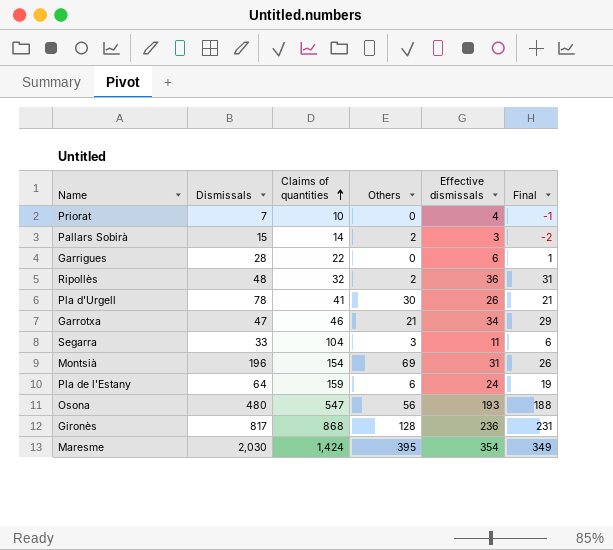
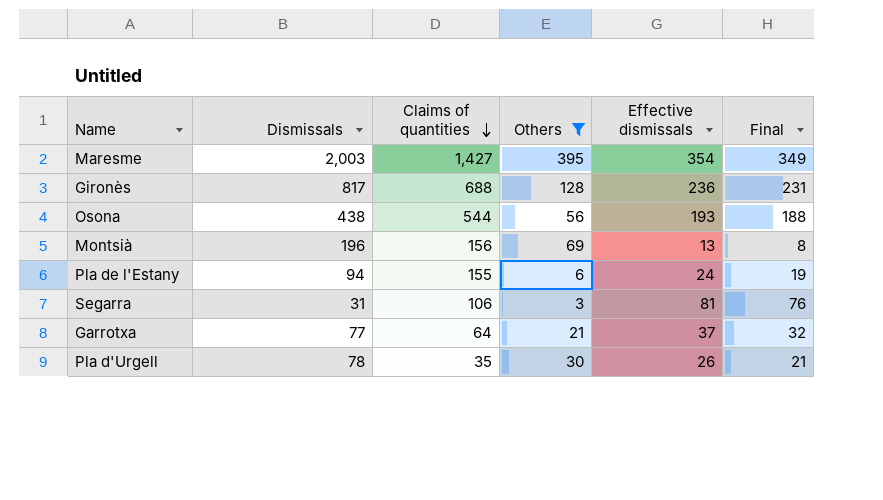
filter: none -> Others >= 3
row order: Claims of quantities ascending -> Claims of quantities descending
Maresme | Dismissals: 2,030 -> 2,003
Maresme | Claims of quantities: 1,424 -> 1,427
Gironès | Claims of quantities: 868 -> 688
Osona | Dismissals: 480 -> 438
Osona | Claims of quantities: 547 -> 544
Montsià | Claims of quantities: 154 -> 156
Montsià | Effective dismissals: 31 -> 13
Montsià | Final: 26 -> 8
Pla de l'Estany | Dismissals: 64 -> 94
Pla de l'Estany | Claims of quantities: 159 -> 155
Segarra | Dismissals: 33 -> 31
Segarra | Claims of quantities: 104 -> 106
Segarra | Effective dismissals: 11 -> 81
Segarra | Final: 6 -> 76
Garrotxa | Dismissals: 47 -> 77
Garrotxa | Claims of quantities: 46 -> 64
Garrotxa | Effective dismissals: 34 -> 37
Garrotxa | Final: 29 -> 32
Pla d'Urgell | Claims of quantities: 41 -> 35

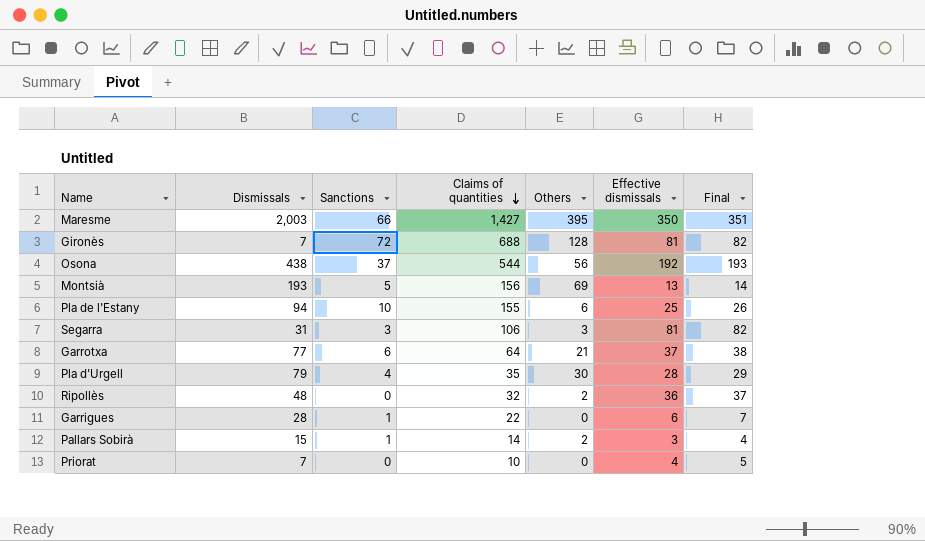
filter: Others >= 3 -> none
column Sanctions | position: none -> 3
column Final | formula: [Effective dismissals] - 5 -> [Effective dismissals] + 1
Maresme | Effective dismissals: 354 -> 350
Gironès | Dismissals: 817 -> 7
Gironès | Effective dismissals: 236 -> 81
Osona | Effective dismissals: 193 -> 192
Montsià | Dismissals: 196 -> 193
Pla de l'Estany | Effective dismissals: 24 -> 25
Pla d'Urgell | Dismissals: 78 -> 79
Pla d'Urgell | Effective dismissals: 26 -> 28

